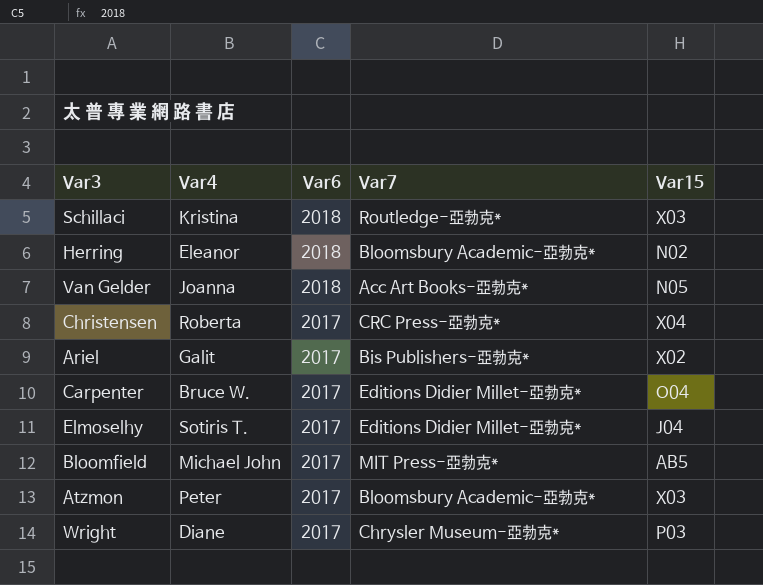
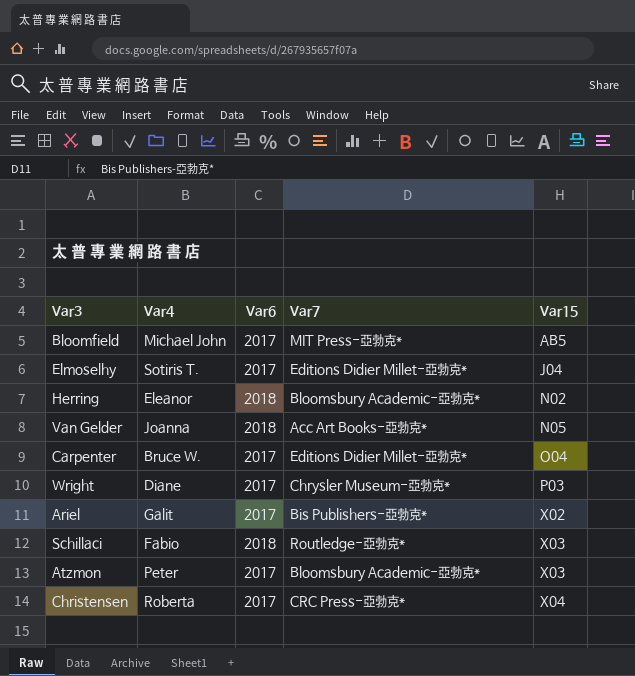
row order: Var6 descending -> Var15 ascending
Schillaci | Var4: Kristina -> Fabio

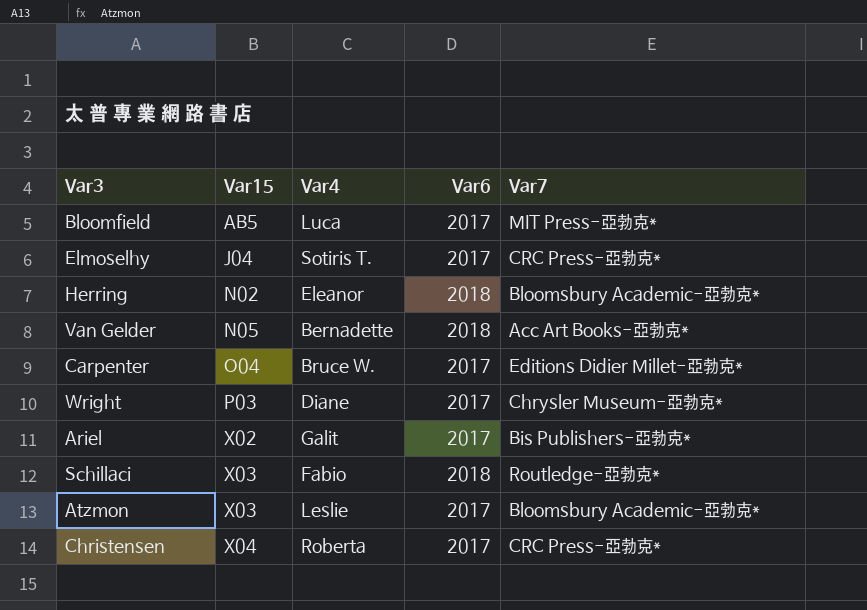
column Var15 | position: 5 -> 2
Bloomfield | Var4: Michael John -> Luca
Elmoselhy | Var7: Editions Didier Millet-亞勃克* -> CRC Press-亞勃克*
Van Gelder | Var4: Joanna -> Bernadette
Atzmon | Var4: Peter -> Leslie

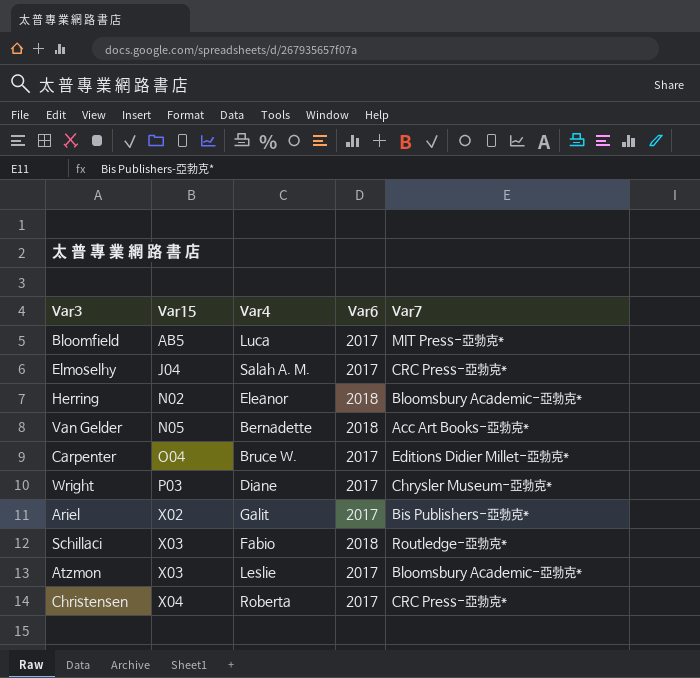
Elmoselhy | Var4: Sotiris T. -> Salah A. M.

